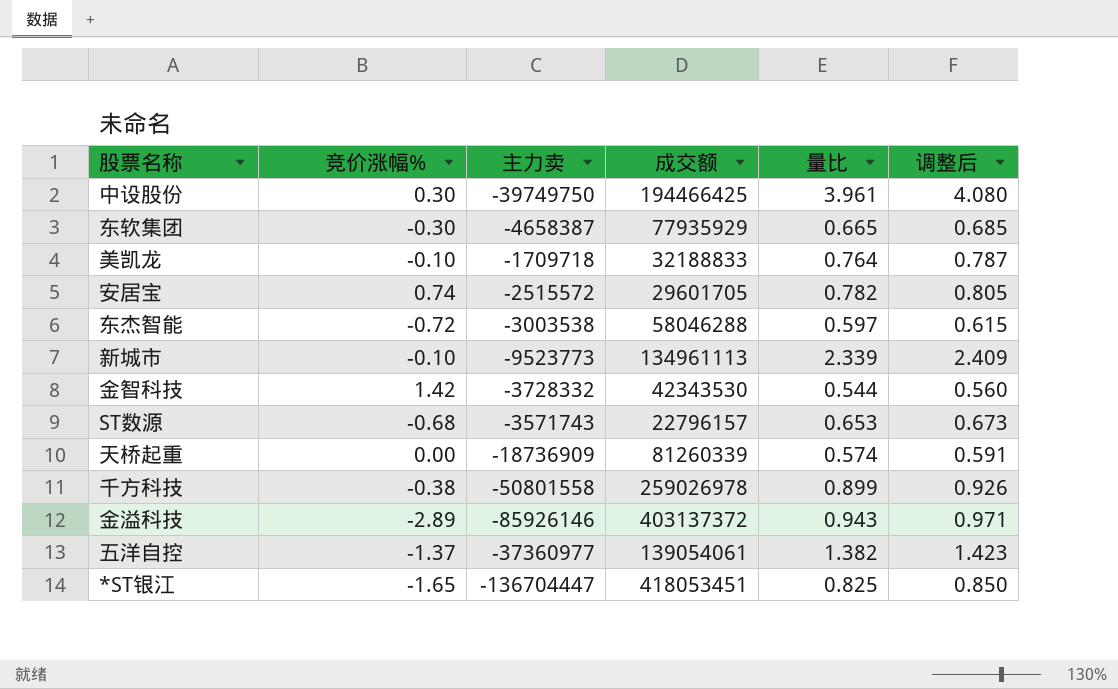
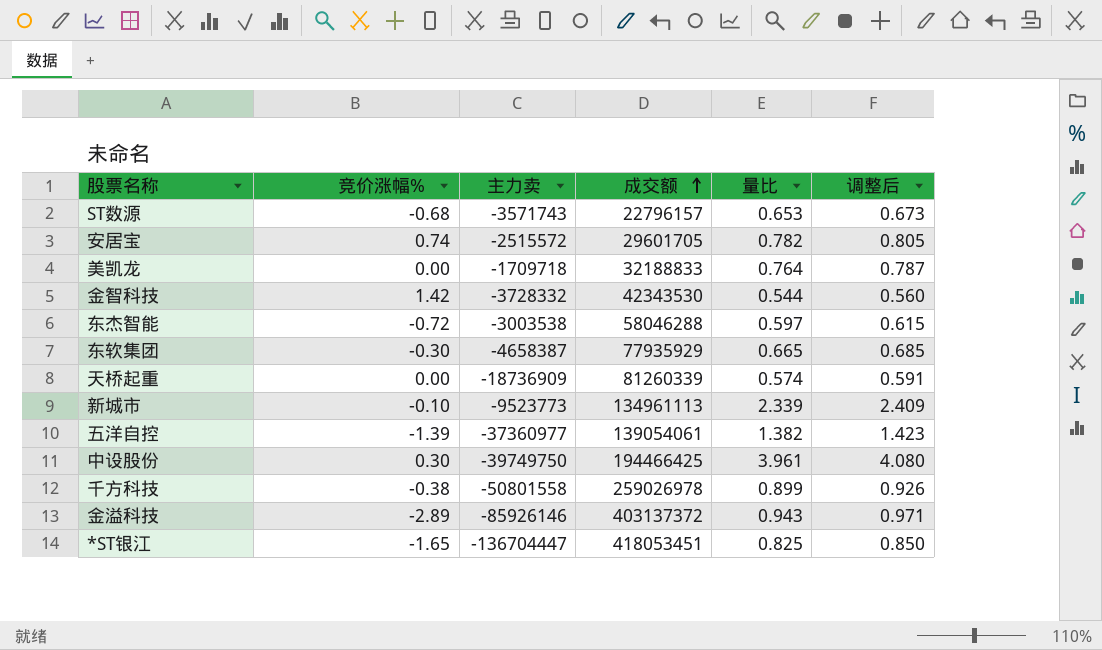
row order: none -> 成交额 ascending
美凯龙 | 竞价涨幅%: -0.10 -> 0.00
五洋自控 | 竞价涨幅%: -1.37 -> -1.39

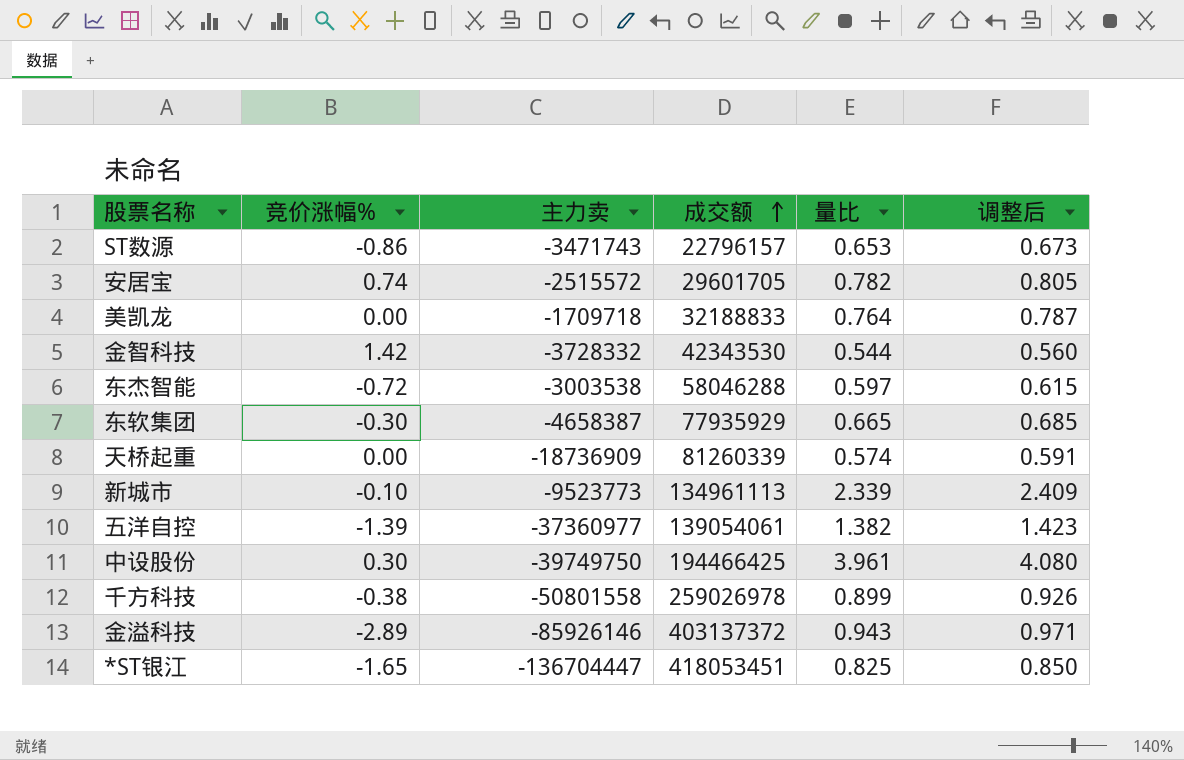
ST数源 | 竞价涨幅%: -0.68 -> -0.86
ST数源 | 主力卖: -3571743 -> -3471743

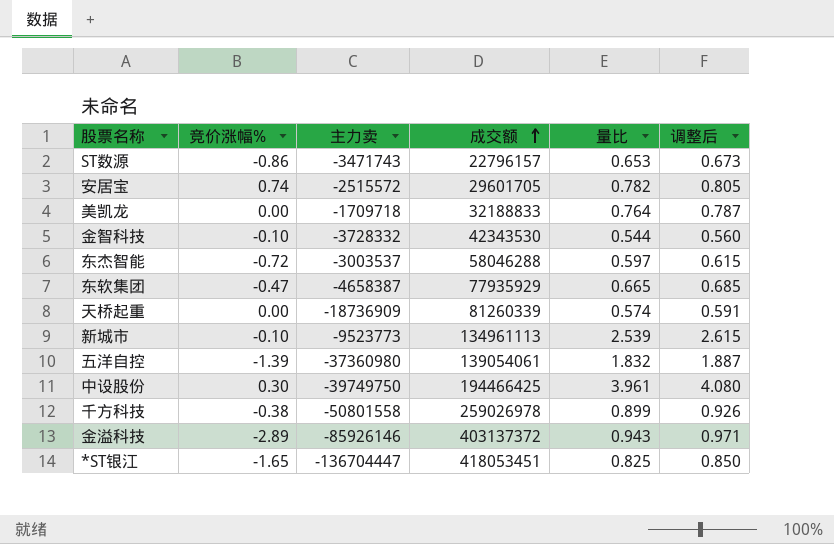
金智科技 | 竞价涨幅%: 1.42 -> -0.10
东杰智能 | 主力卖: -3003538 -> -3003537
东软集团 | 竞价涨幅%: -0.30 -> -0.47
新城市 | 量比: 2.339 -> 2.539
新城市 | 调整后: 2.409 -> 2.615
五洋自控 | 主力卖: -37360977 -> -37360980
五洋自控 | 量比: 1.382 -> 1.832
五洋自控 | 调整后: 1.423 -> 1.887

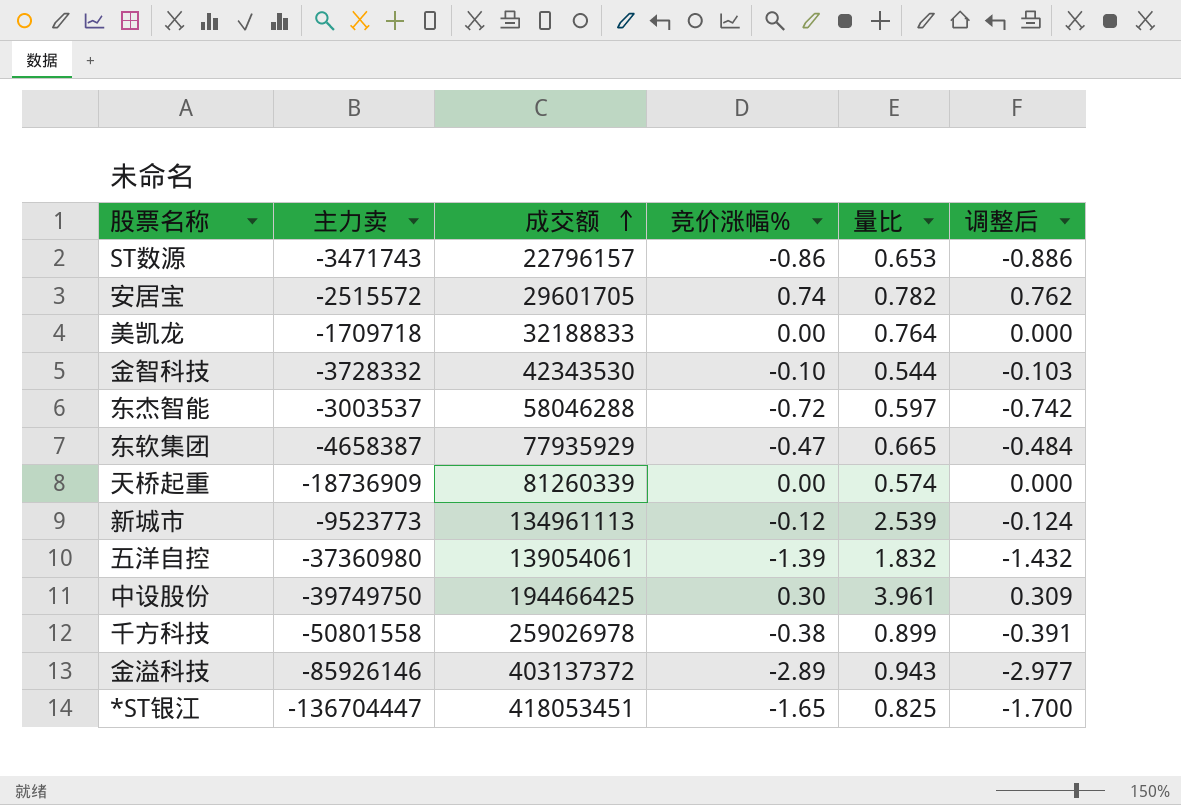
column 竞价涨幅% | position: 2 -> 4
column 调整后 | formula: [量比] * 1.03 -> [竞价涨幅%] * 1.03
新城市 | 竞价涨幅%: -0.10 -> -0.12

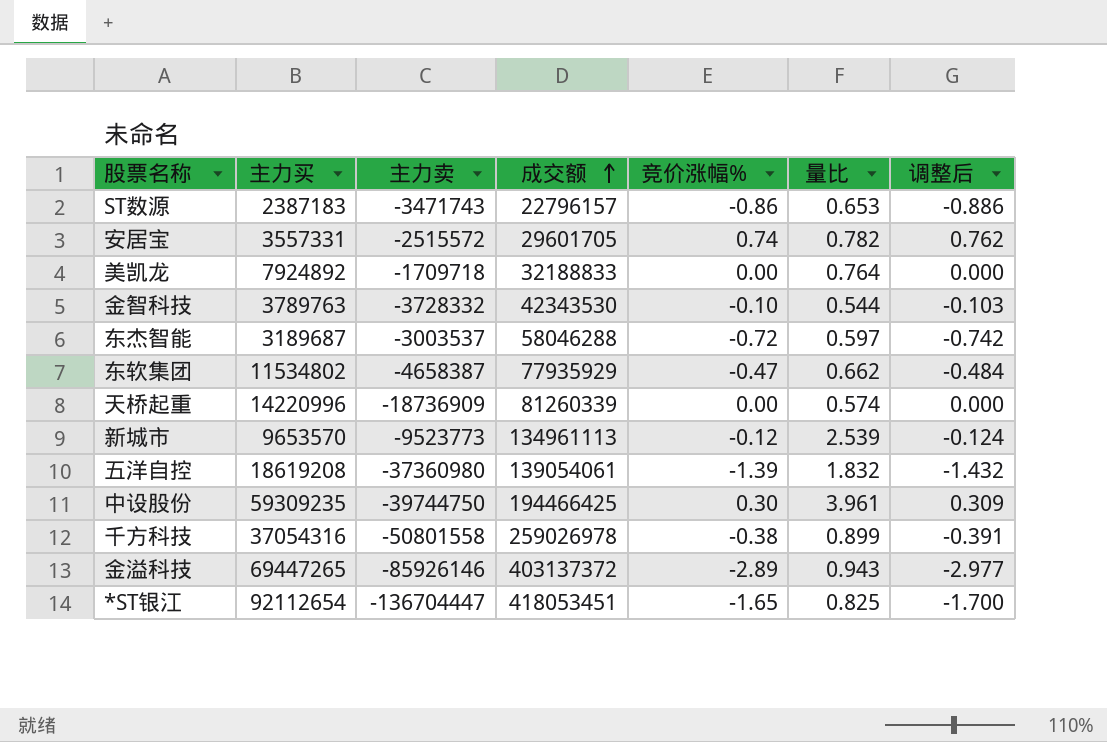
column 主力买 | position: none -> 2
东软集团 | 量比: 0.665 -> 0.662
中设股份 | 主力卖: -39749750 -> -39744750

